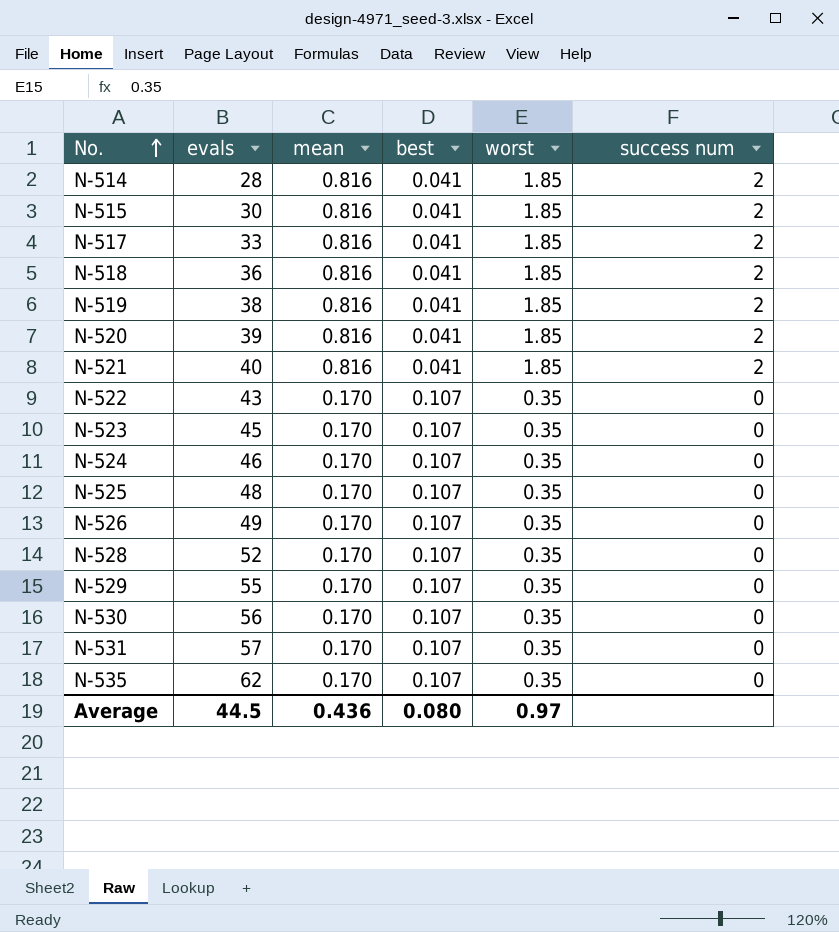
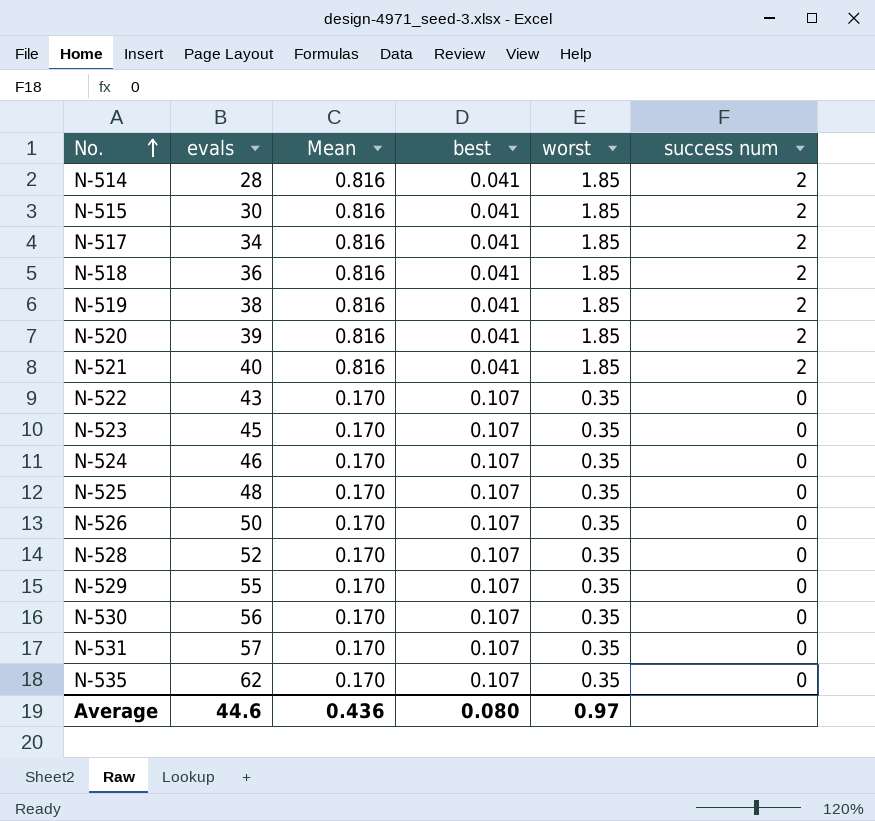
column name: mean -> Mean
N-517 | evals: 33 -> 34
N-526 | evals: 49 -> 50
Average | evals: 44.5 -> 44.6

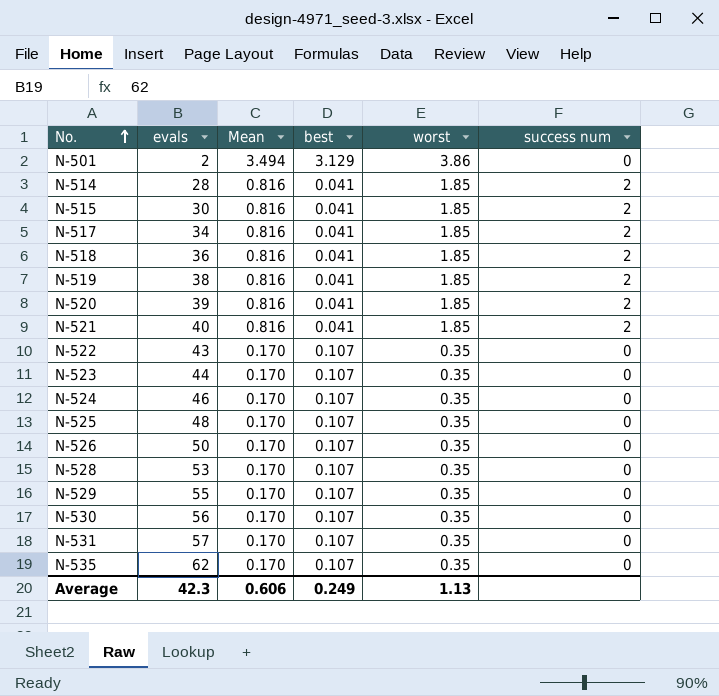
row N-501: none -> 2 | 3.494 | 3.129 | 3.86 | 0
N-523 | evals: 45 -> 44
N-528 | evals: 52 -> 53
Average | evals: 44.6 -> 42.3
Average | Mean: 0.436 -> 0.606
Average | best: 0.080 -> 0.249
Average | worst: 0.97 -> 1.13

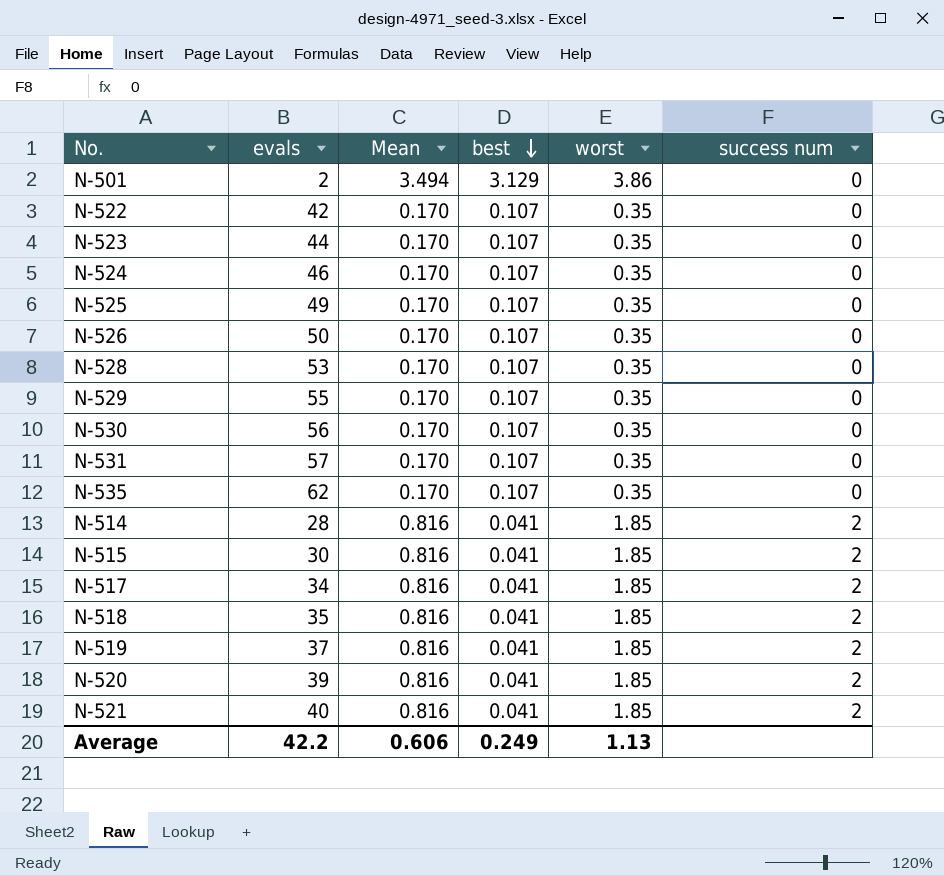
row order: No. ascending -> best descending
N-522 | evals: 43 -> 42
N-525 | evals: 48 -> 49
N-518 | evals: 36 -> 35
N-519 | evals: 38 -> 37
Average | evals: 42.3 -> 42.2

